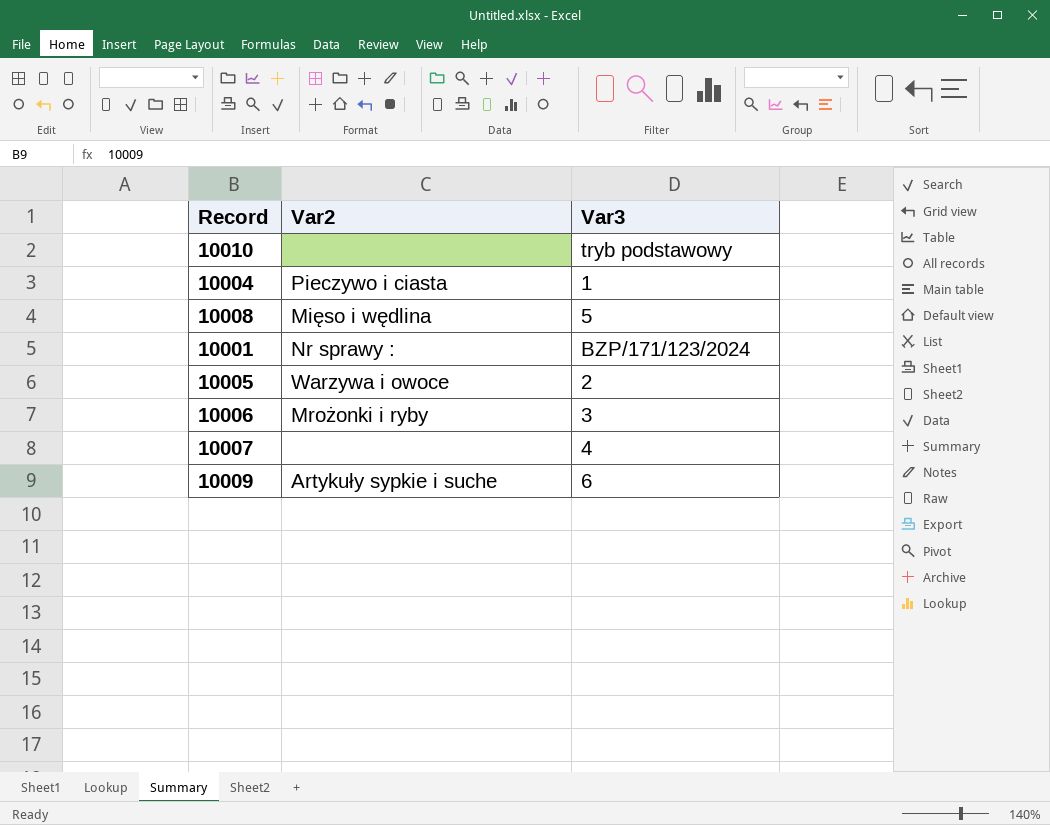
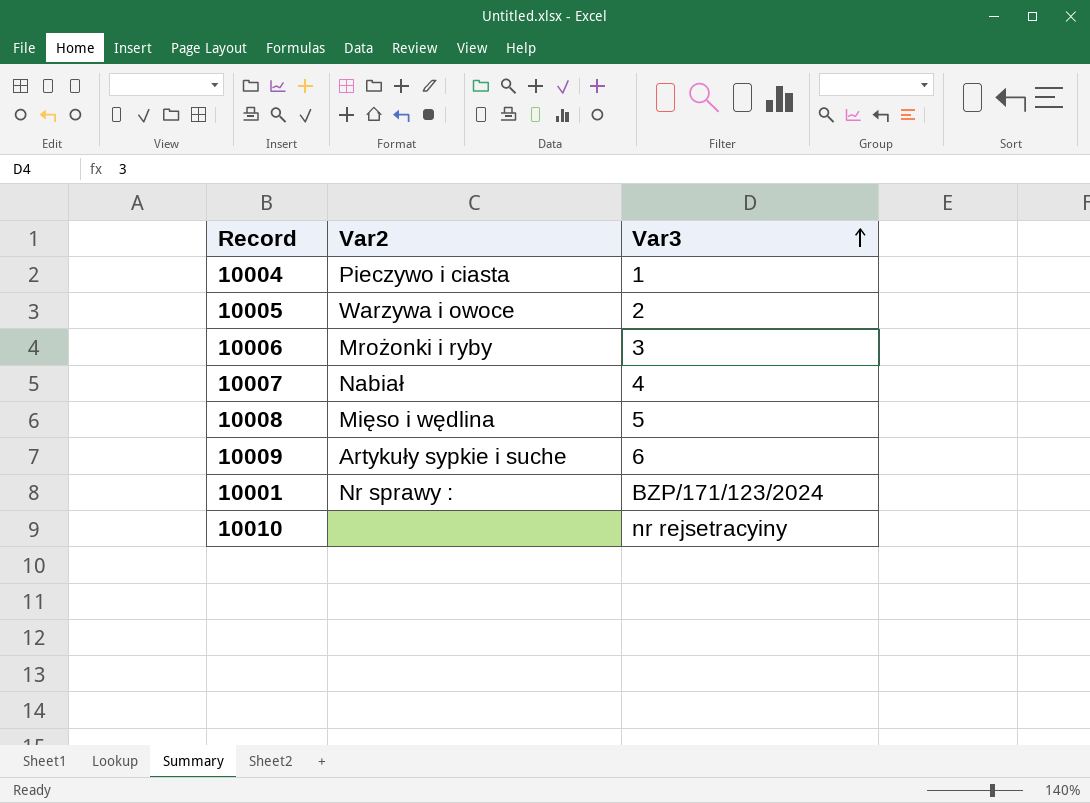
row order: none -> Var3 ascending
10007 | Var2: none -> Nabiał
10010 | Var3: tryb podstawowy -> nr rejsetracyiny

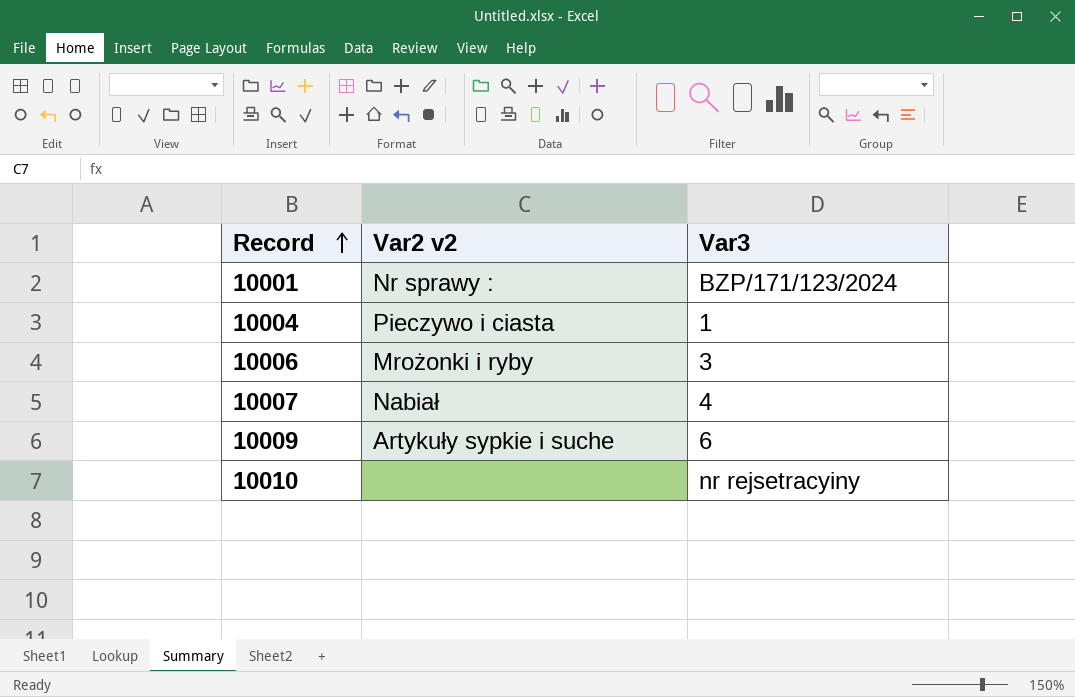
row order: Var3 ascending -> Record ascending
column name: Var2 -> Var2 v2
row 10005: Warzywa i owoce | 2 -> none
row 10008: Mięso i wędlina | 5 -> none

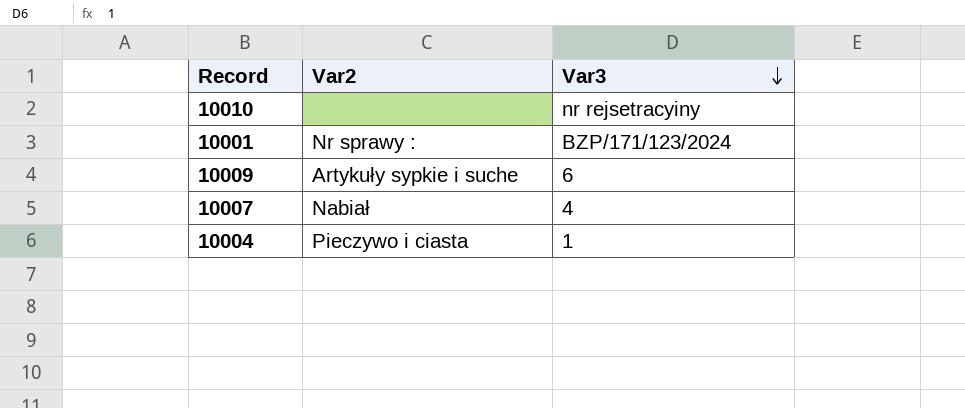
row order: Record ascending -> Var3 descending
column name: Var2 v2 -> Var2
row 10006: Mrożonki i ryby | 3 -> none

